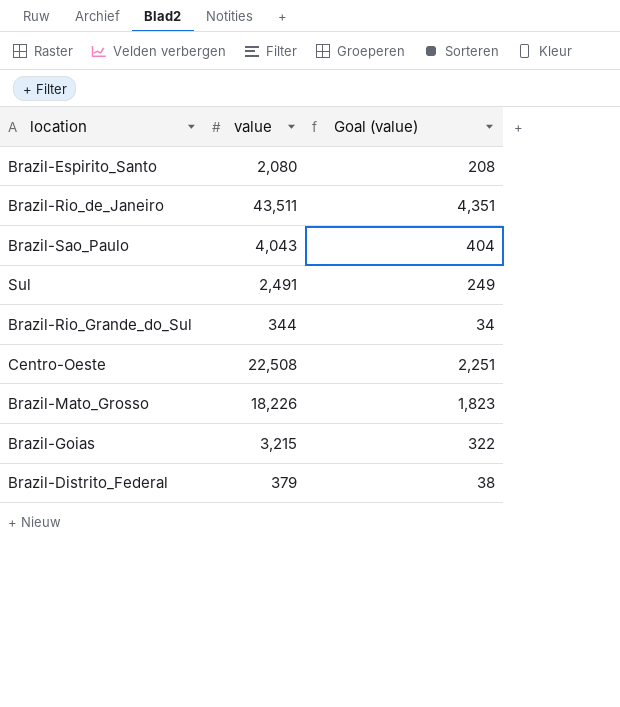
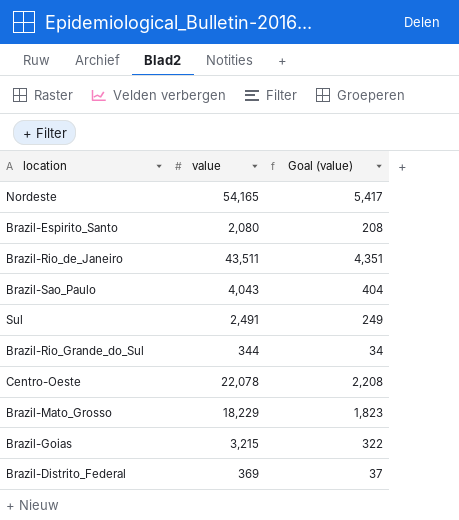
row Nordeste: none -> 54,165 | 5,417
Centro-Oeste | value: 22,508 -> 22,078
Centro-Oeste | Goal (value): 2,251 -> 2,208
Brazil-Mato_Grosso | value: 18,226 -> 18,229
Brazil-Distrito_Federal | value: 379 -> 369
Brazil-Distrito_Federal | Goal (value): 38 -> 37

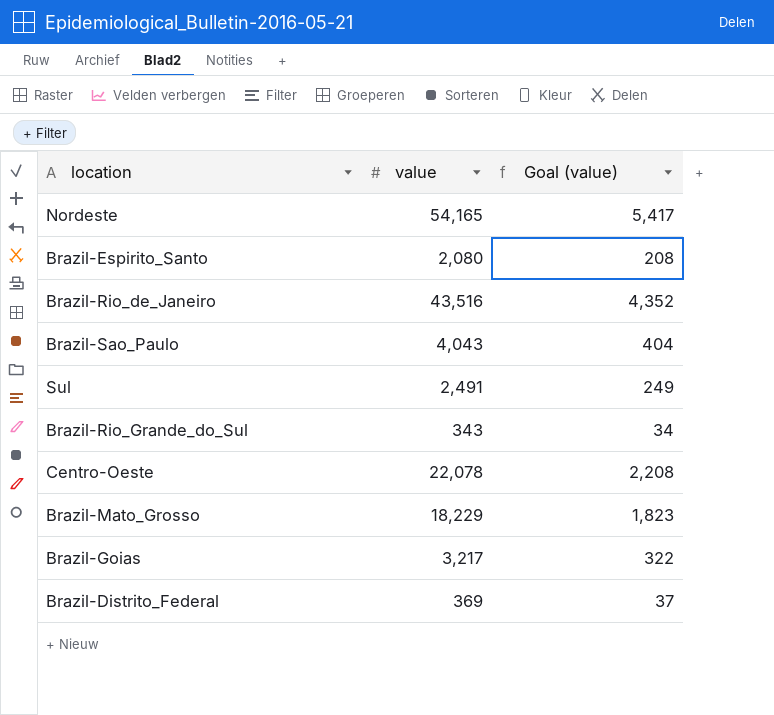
Brazil-Rio_de_Janeiro | value: 43,511 -> 43,516
Brazil-Rio_de_Janeiro | Goal (value): 4,351 -> 4,352
Brazil-Rio_Grande_do_Sul | value: 344 -> 343
Brazil-Goias | value: 3,215 -> 3,217

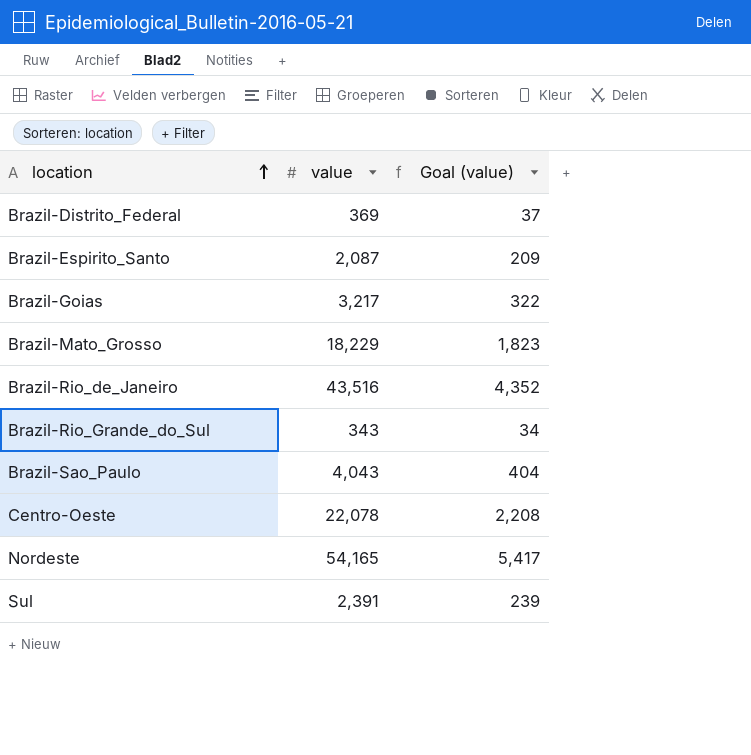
row order: none -> location ascending
Brazil-Espirito_Santo | value: 2,080 -> 2,087
Brazil-Espirito_Santo | Goal (value): 208 -> 209
Sul | value: 2,491 -> 2,391
Sul | Goal (value): 249 -> 239

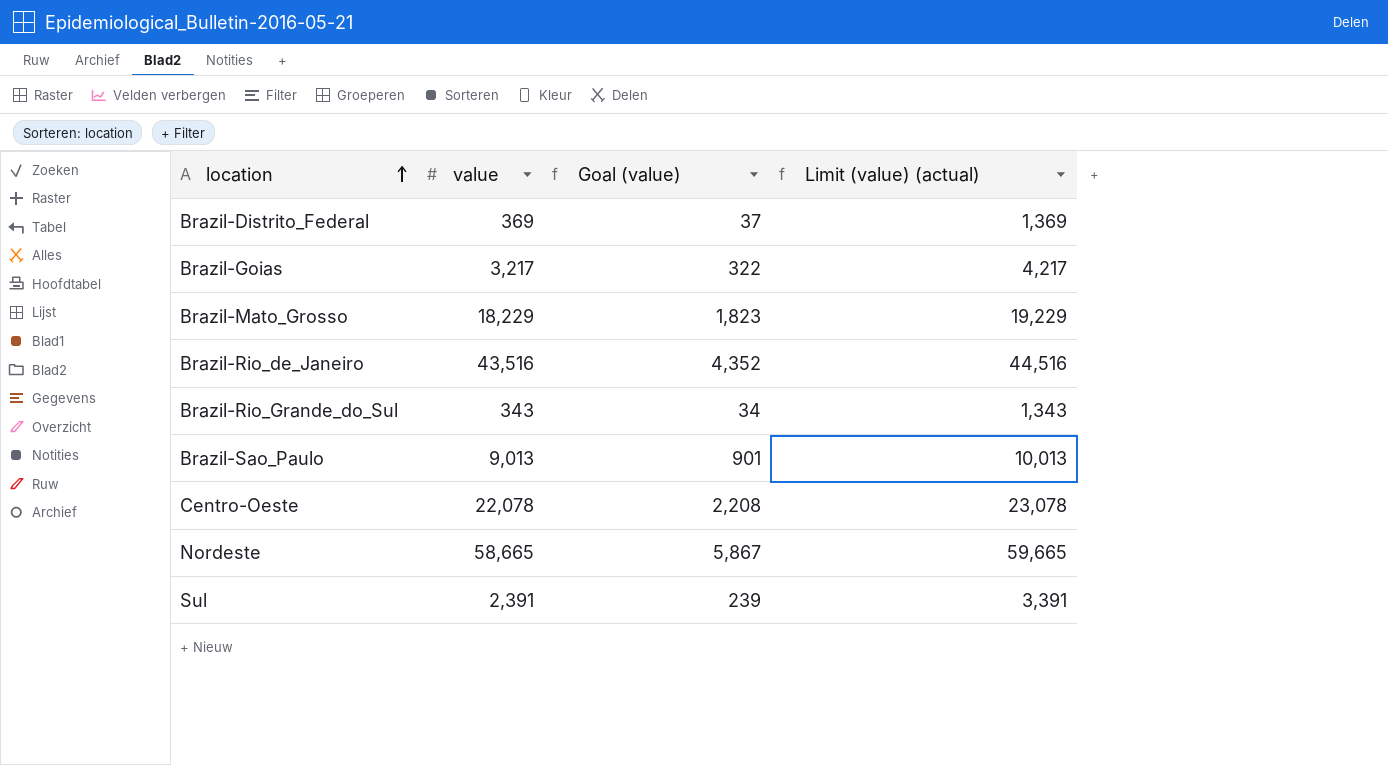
column Limit (value) (actual) | formula: none -> [value] + 1000
row Brazil-Espirito_Santo: 2,087 | 209 -> none
Brazil-Sao_Paulo | value: 4,043 -> 9,013
Brazil-Sao_Paulo | Goal (value): 404 -> 901
Nordeste | value: 54,165 -> 58,665
Nordeste | Goal (value): 5,417 -> 5,867

